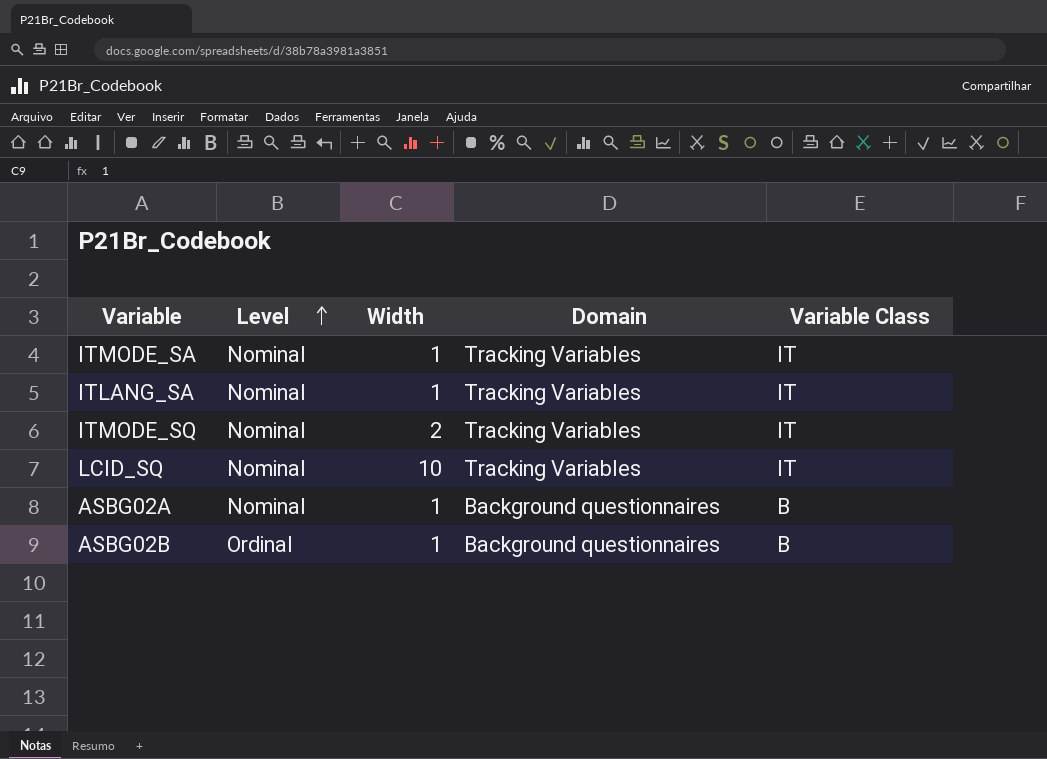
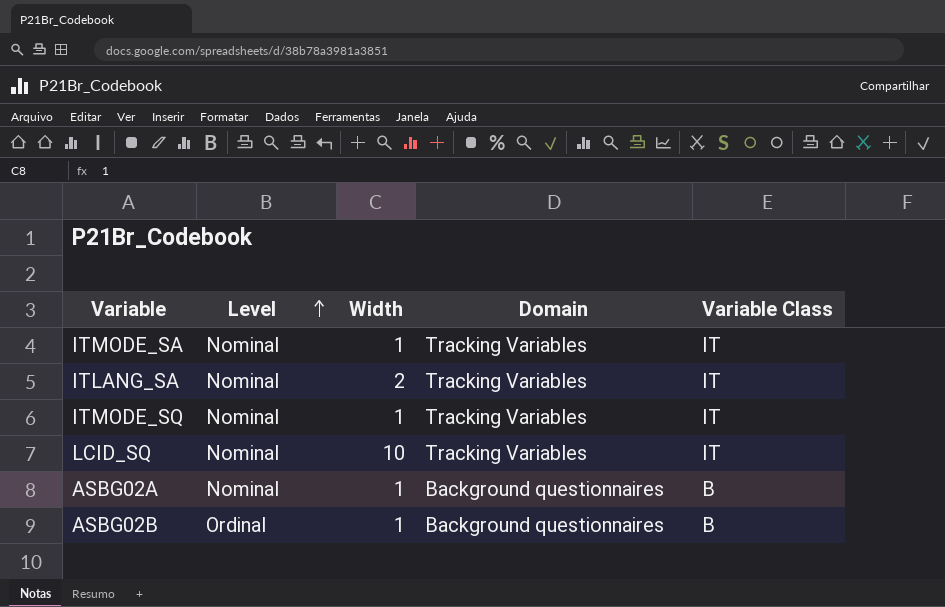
ITLANG_SA | Width: 1 -> 2
ITMODE_SQ | Width: 2 -> 1

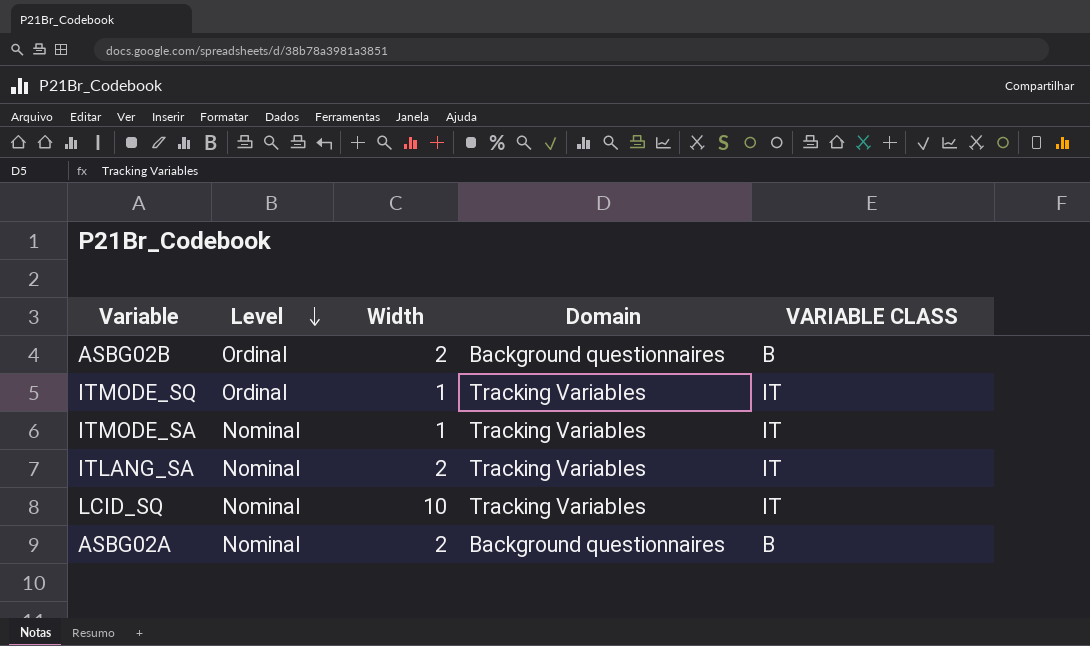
row order: Level ascending -> Level descending
column name: Variable Class -> VARIABLE CLASS
ASBG02B | Width: 1 -> 2
ITMODE_SQ | Level: Nominal -> Ordinal
ASBG02A | Width: 1 -> 2

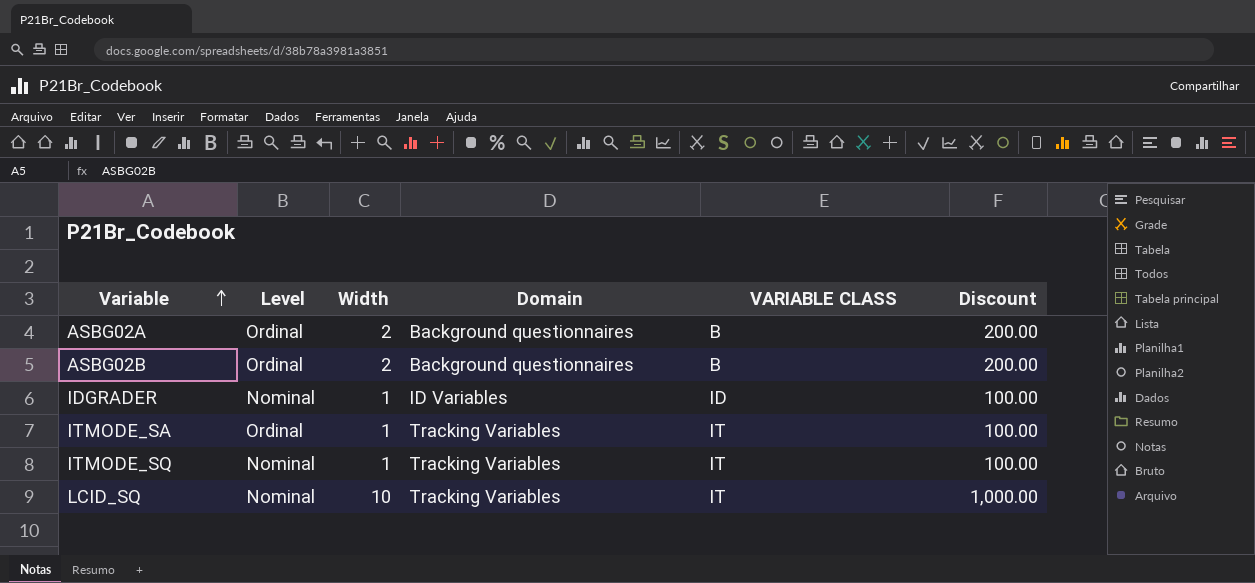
row order: Level descending -> Variable ascending
column Discount | formula: none -> [Width] * 100
row ITLANG_SA: Nominal | 2 | Tracking Variables | IT -> none
ASBG02A | Level: Nominal -> Ordinal
row IDGRADER: none -> Nominal | 1 | ID Variables | ID | 100.00
ITMODE_SA | Level: Nominal -> Ordinal
ITMODE_SQ | Level: Ordinal -> Nominal

